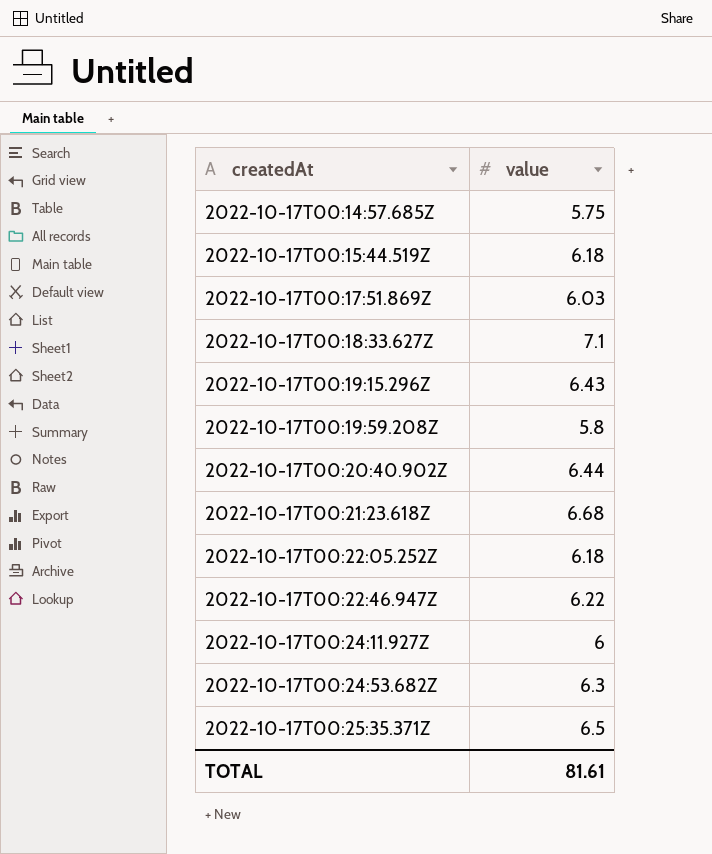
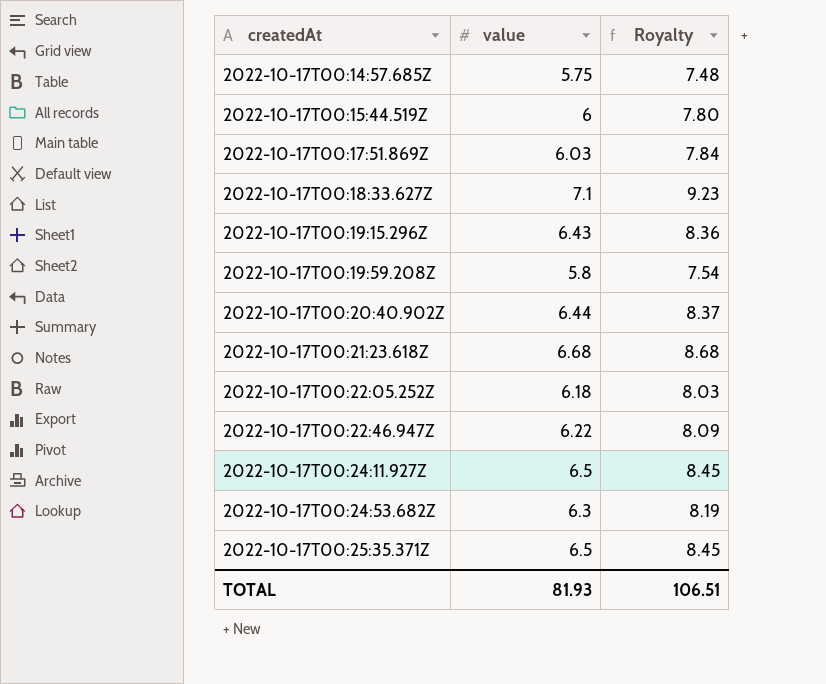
column Royalty | formula: none -> [value] * 1.3
2022-10-17T00:15:44.519Z | value: 6.18 -> 6
2022-10-17T00:24:11.927Z | value: 6 -> 6.5
TOTAL | value: 81.61 -> 81.93

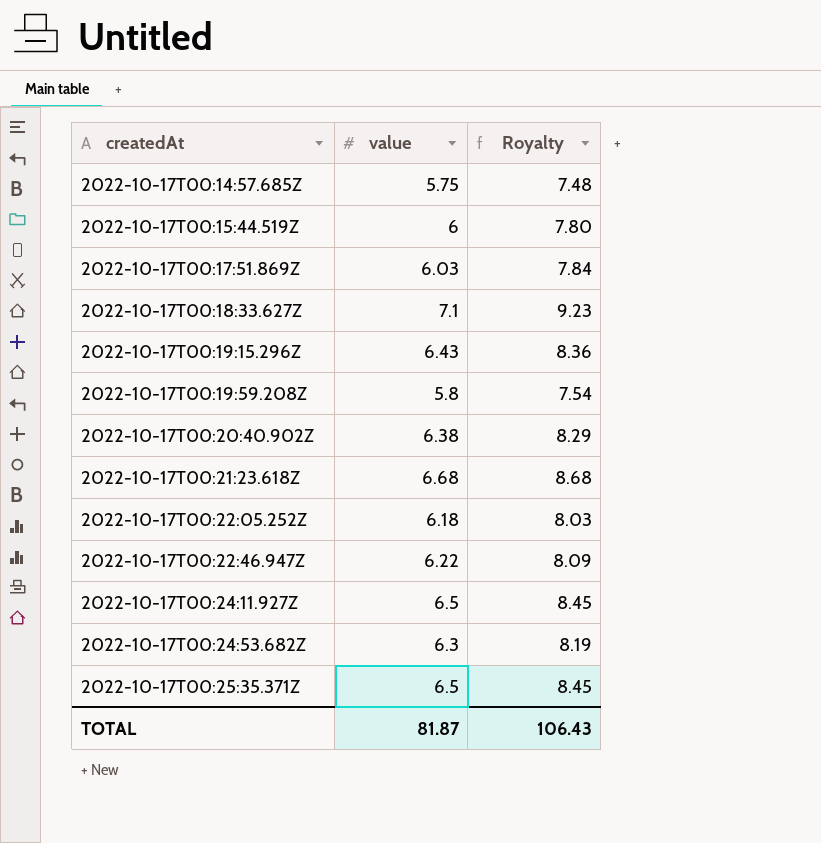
2022-10-17T00:20:40.902Z | value: 6.44 -> 6.38
2022-10-17T00:20:40.902Z | Royalty: 8.37 -> 8.29
TOTAL | value: 81.93 -> 81.87
TOTAL | Royalty: 106.51 -> 106.43

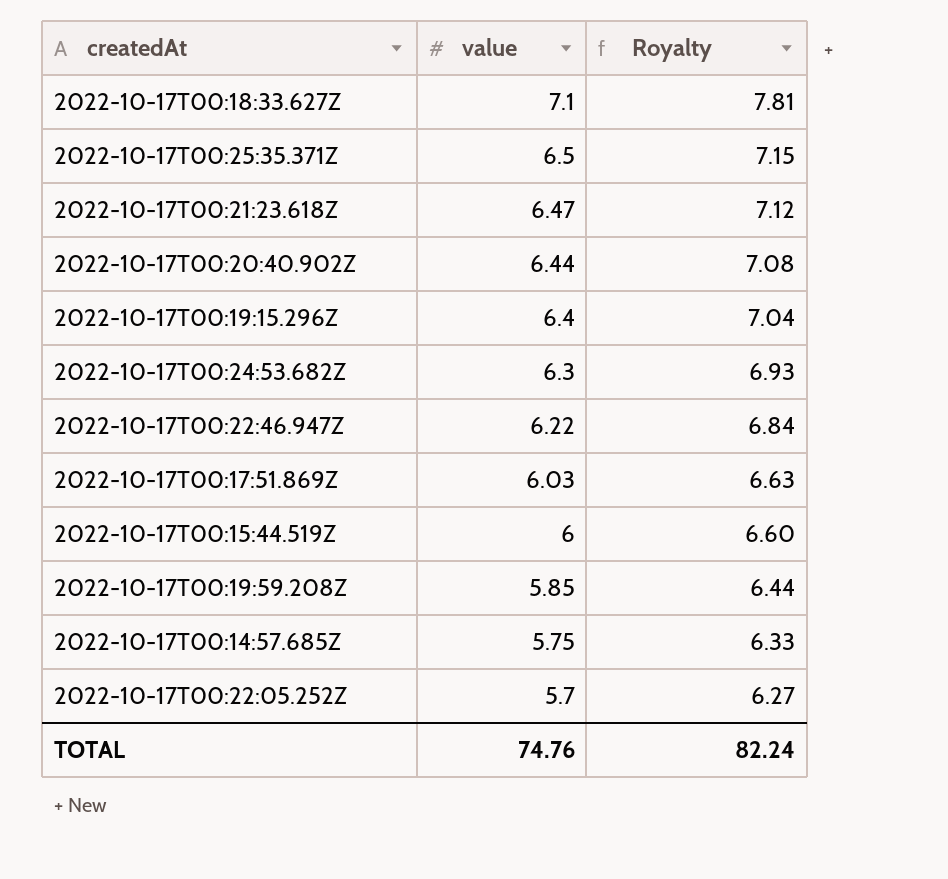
row order: createdAt ascending -> value descending
column Royalty | formula: [value] * 1.3 -> [value] * 1.1
row 2022-10-17T00:24:11.927Z: 6.5 | 8.45 -> none
2022-10-17T00:21:23.618Z | value: 6.68 -> 6.47
2022-10-17T00:20:40.902Z | value: 6.38 -> 6.44
2022-10-17T00:19:15.296Z | value: 6.43 -> 6.4
2022-10-17T00:19:59.208Z | value: 5.8 -> 5.85
2022-10-17T00:22:05.252Z | value: 6.18 -> 5.7
TOTAL | value: 81.87 -> 74.76
TOTAL | Royalty: 106.43 -> 82.24

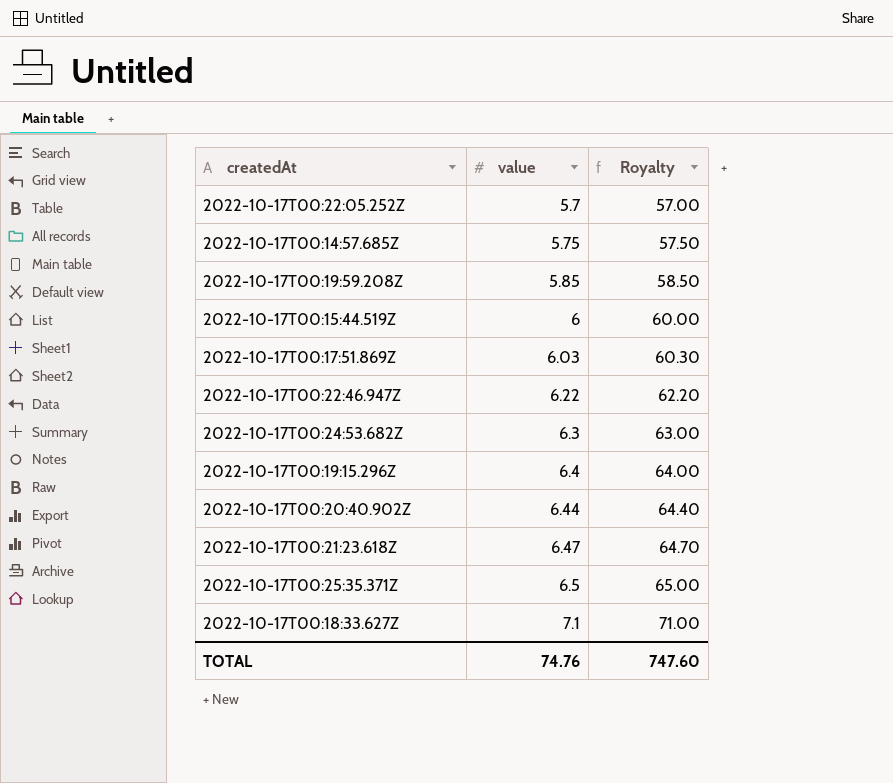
row order: value descending -> value ascending
column Royalty | formula: [value] * 1.1 -> [value] * 10
TOTAL | Royalty: 82.24 -> 747.60

